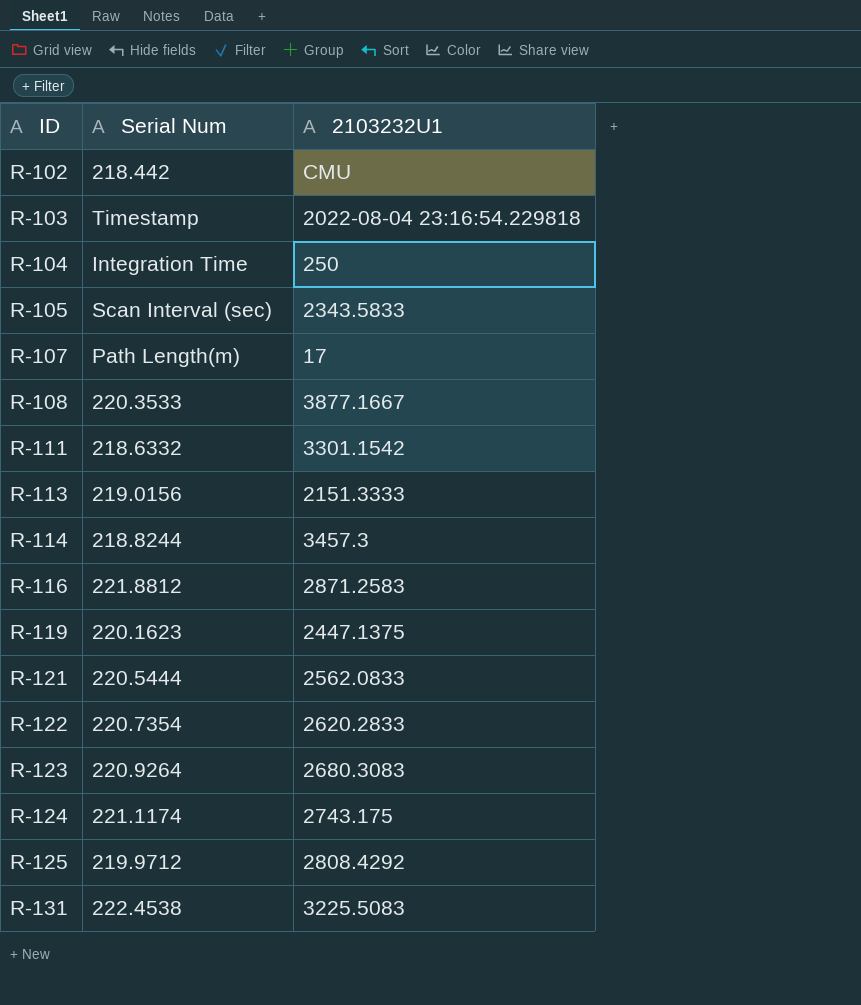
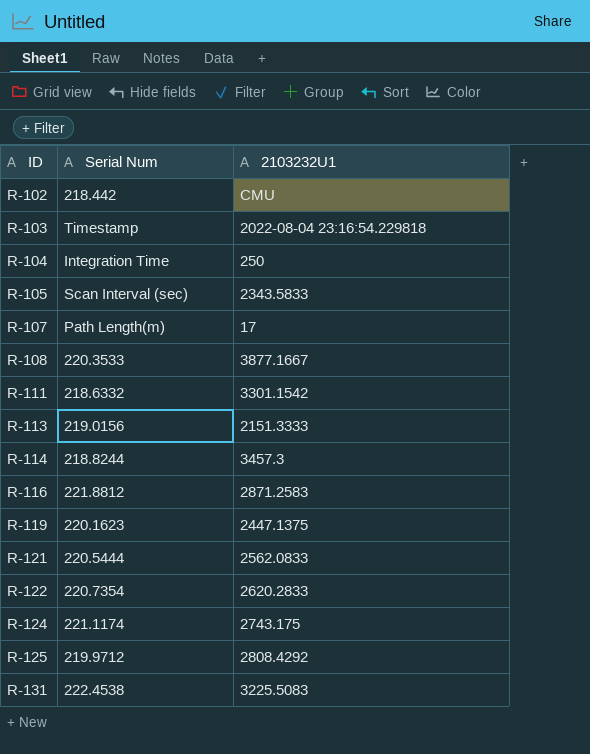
row R-123: 220.9264 | 2680.3083 -> none

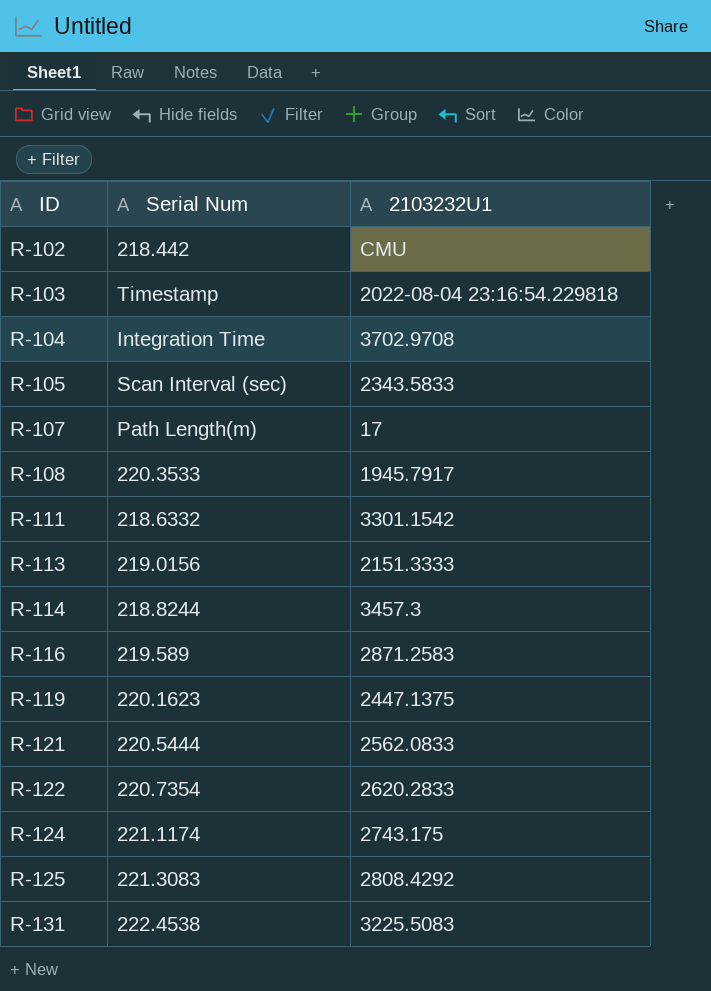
R-104 | 2103232U1: 250 -> 3702.9708
R-108 | 2103232U1: 3877.1667 -> 1945.7917
R-116 | Serial Num: 221.8812 -> 219.589
R-125 | Serial Num: 219.9712 -> 221.3083

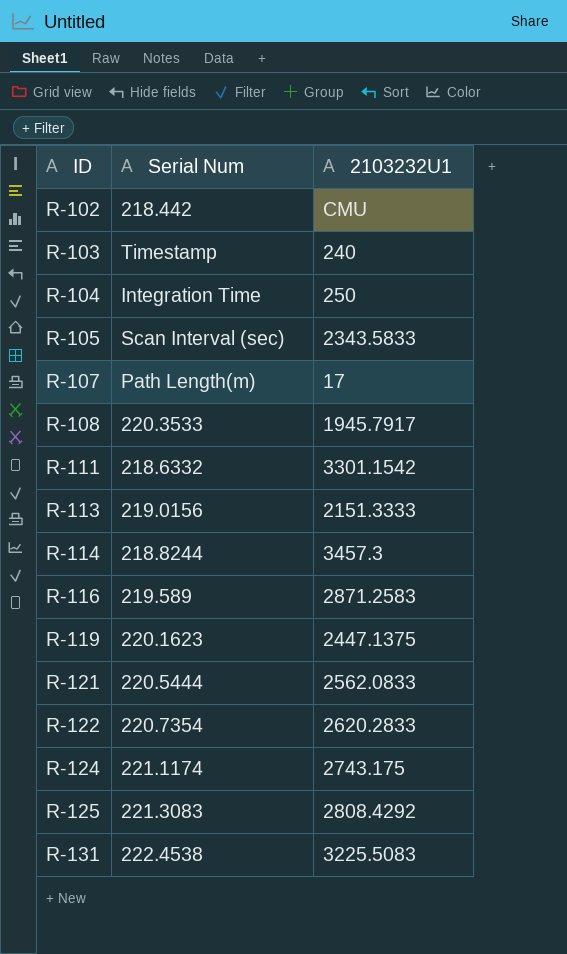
R-103 | 2103232U1: 2022-08-04 23:16:54.229818 -> 240
R-104 | 2103232U1: 3702.9708 -> 250

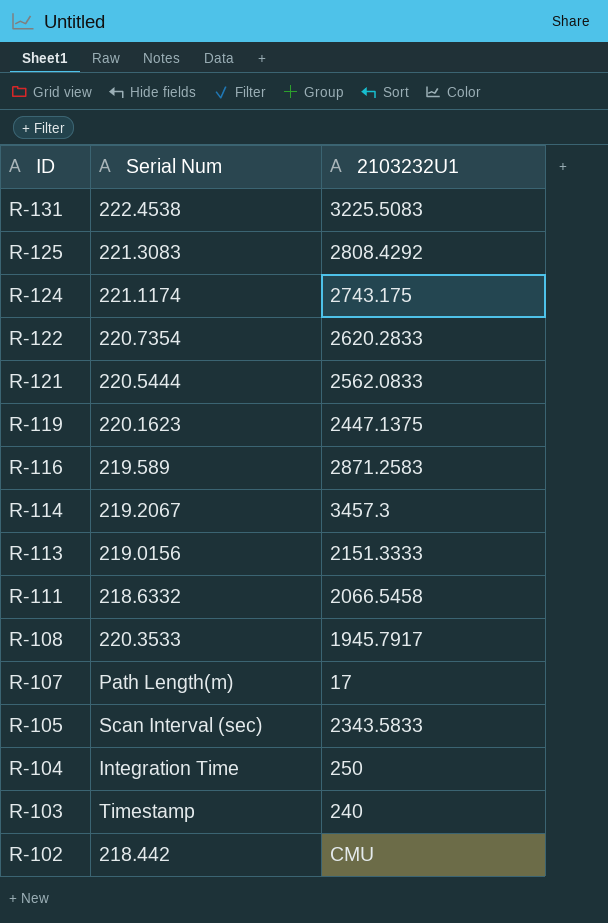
row order: ID ascending -> ID descending
R-114 | Serial Num: 218.8244 -> 219.2067
R-111 | 2103232U1: 3301.1542 -> 2066.5458

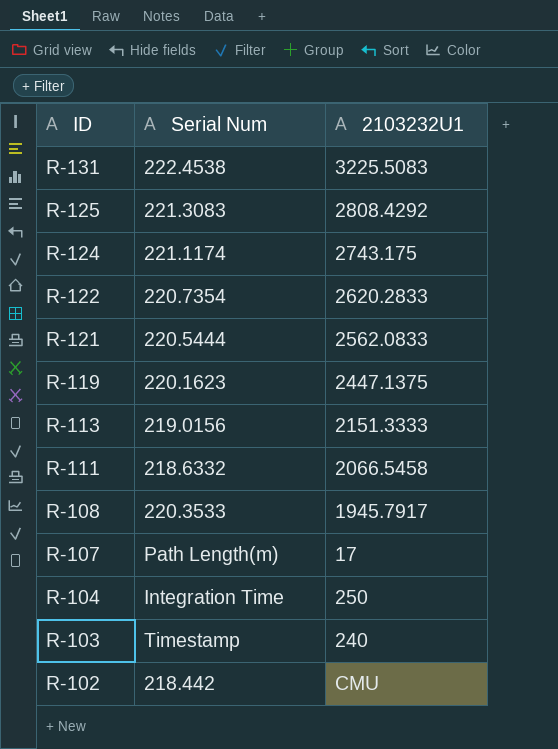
row R-116: 219.589 | 2871.2583 -> none
row R-114: 219.2067 | 3457.3 -> none
row R-105: Scan Interval (sec) | 2343.5833 -> none

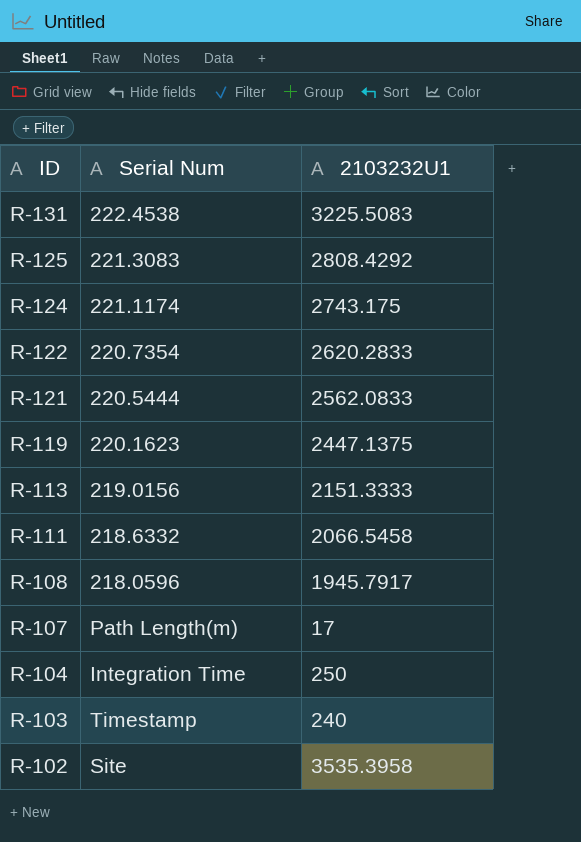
R-108 | Serial Num: 220.3533 -> 218.0596
R-102 | Serial Num: 218.442 -> Site
R-102 | 2103232U1: CMU -> 3535.3958

